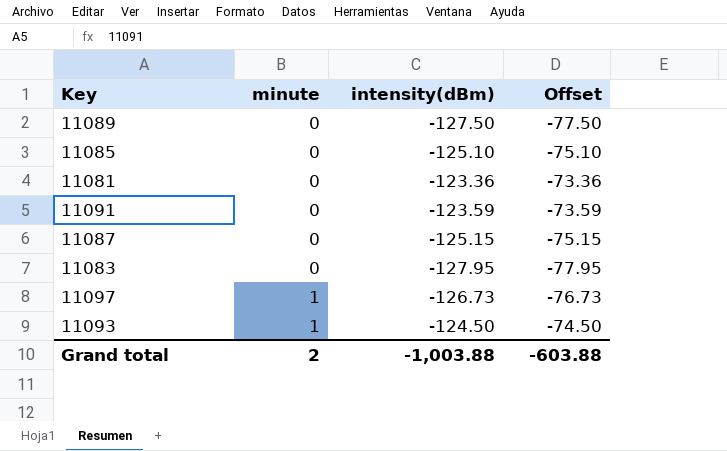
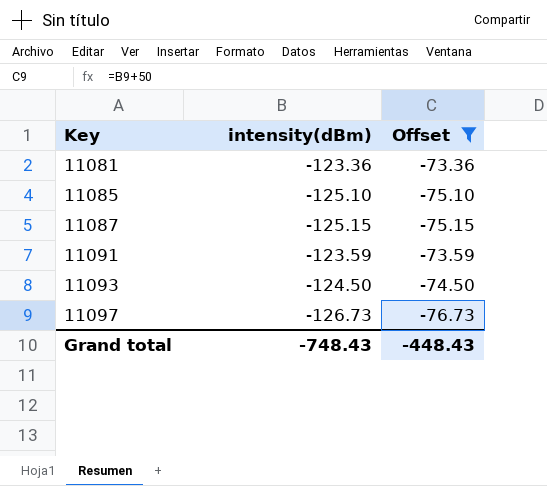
filter: none -> Offset >= -76.73
row order: minute ascending -> Key ascending
column minute | position: 2 -> none
Grand total | intensity(dBm): -1,003.88 -> -748.43
Grand total | Offset: -603.88 -> -448.43

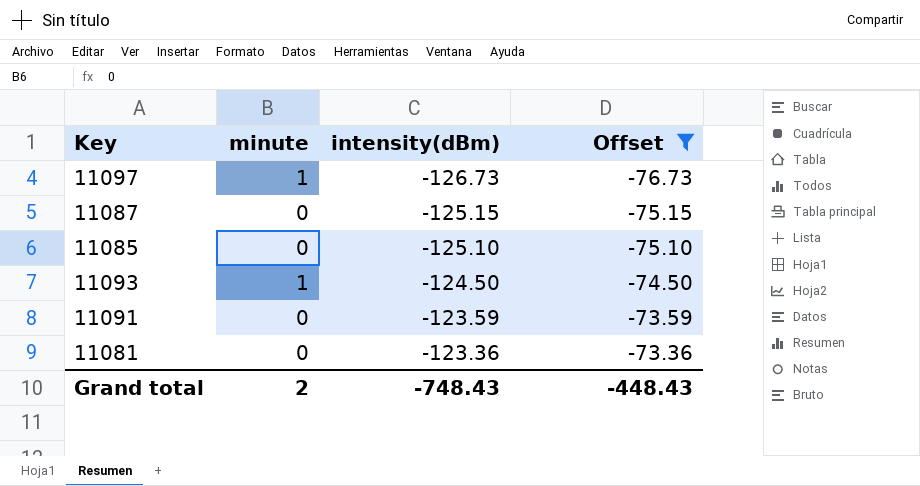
row order: Key ascending -> intensity(dBm) ascending
column minute | position: none -> 2

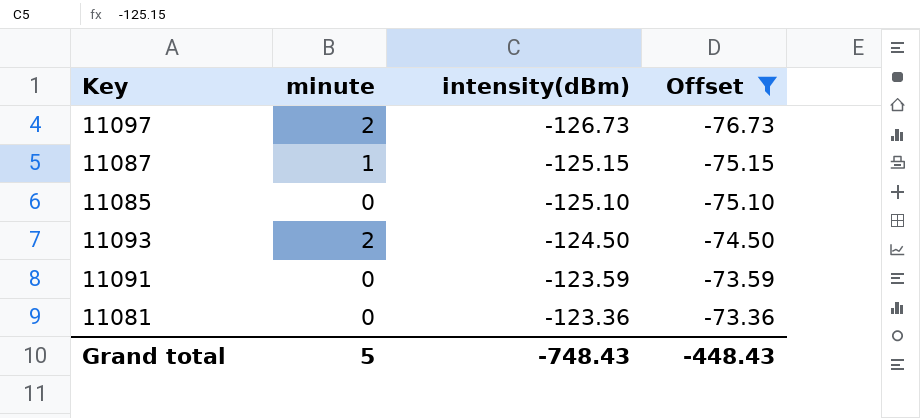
11097 | minute: 1 -> 2
11087 | minute: 0 -> 1
11093 | minute: 1 -> 2
Grand total | minute: 2 -> 5

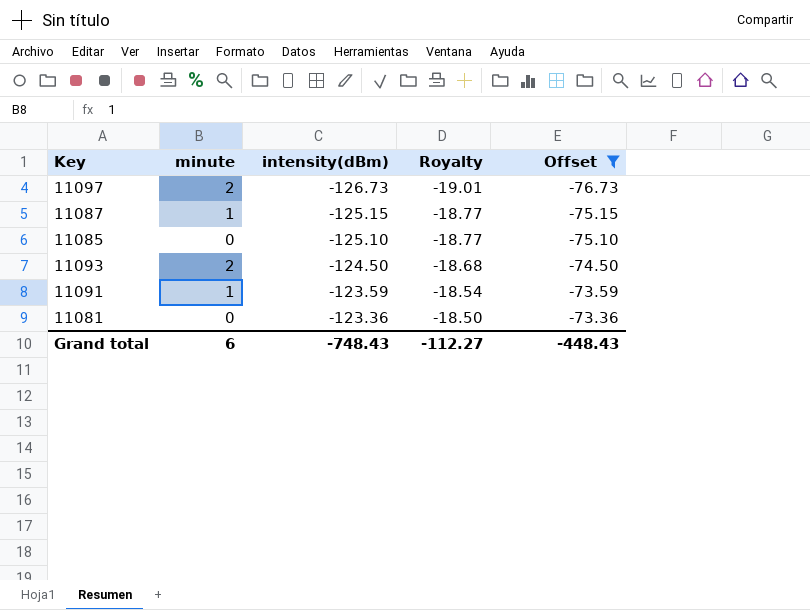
column Royalty | formula: none -> [intensity(dBm)] * 0.15
11091 | minute: 0 -> 1
Grand total | minute: 5 -> 6

